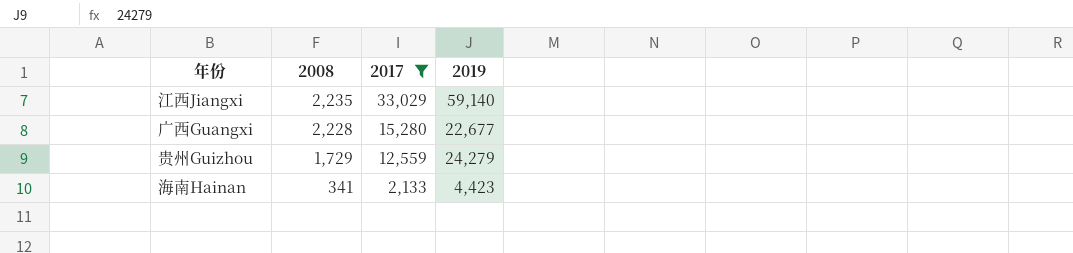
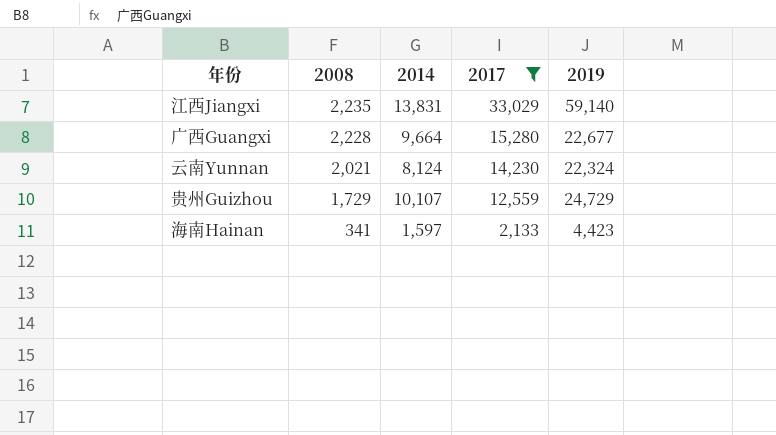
column 2014 | position: none -> 3
row 云南Yunnan: none -> 2,021 | 8,124 | 14,230 | 22,324
贵州Guizhou | 2019: 24,279 -> 24,729

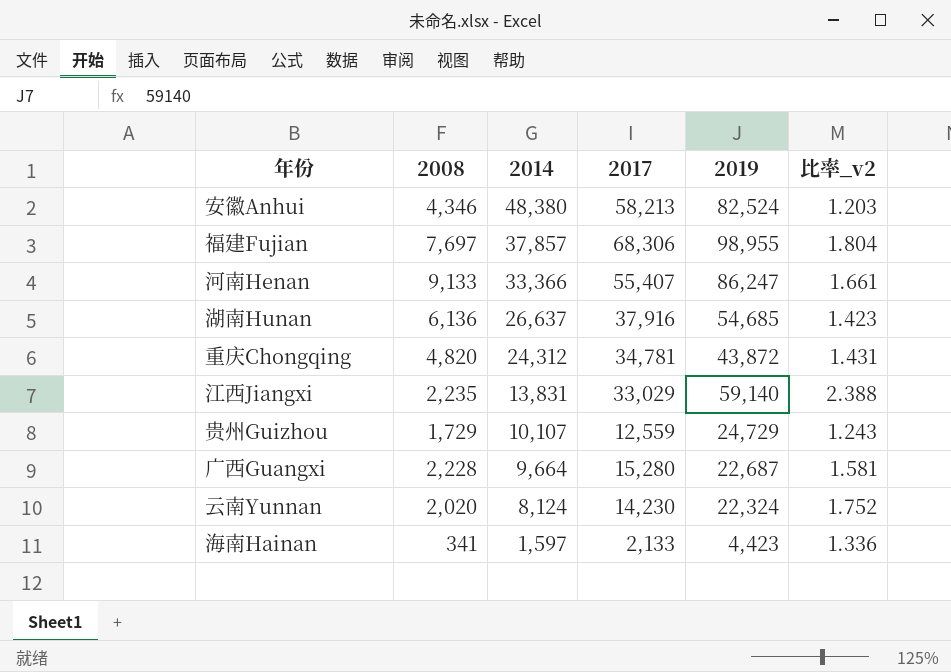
filter: 2017 <= 33,029 -> none
row order: 2008 descending -> 2014 descending
column 比率_v2 | formula: none -> [2017] / [2014]
广西Guangxi | 2019: 22,677 -> 22,687
云南Yunnan | 2008: 2,021 -> 2,020

